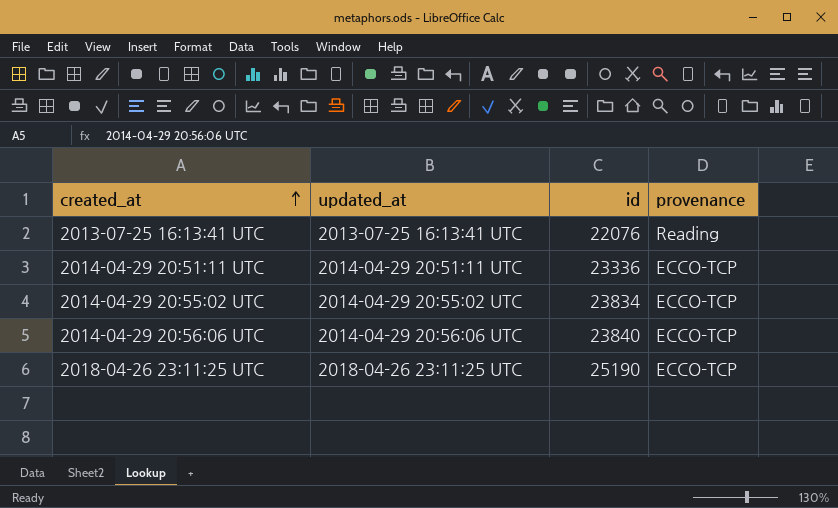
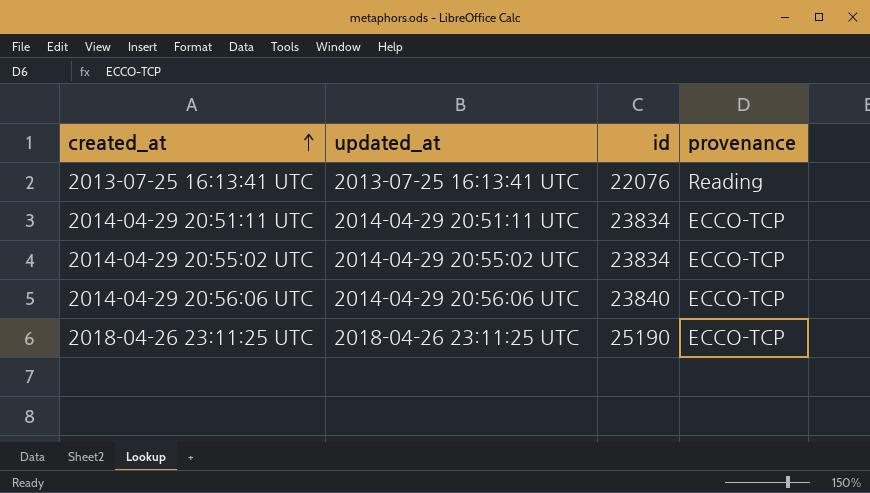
2014-04-29 20:51:11 UTC | id: 23336 -> 23834

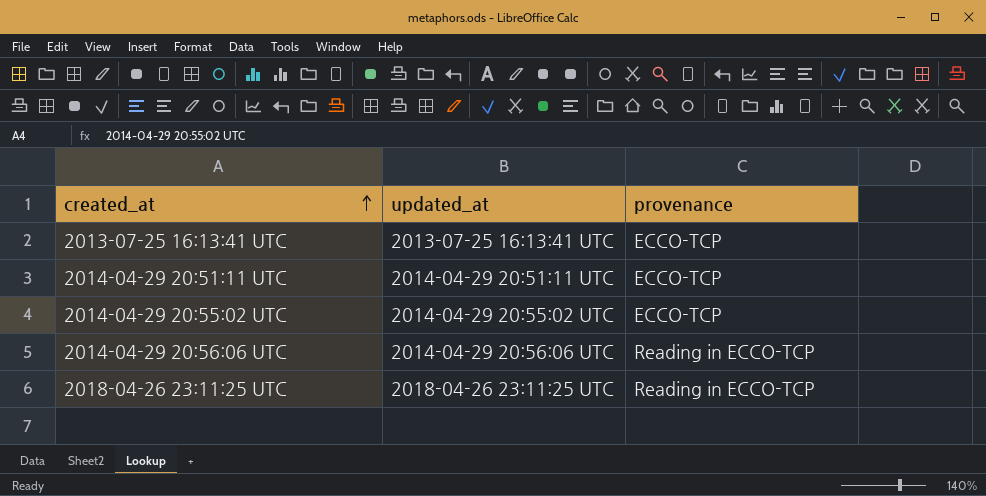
column id | position: 3 -> none
2013-07-25 16:13:41 UTC | provenance: Reading -> ECCO-TCP
2014-04-29 20:56:06 UTC | provenance: ECCO-TCP -> Reading in ECCO-TCP
2018-04-26 23:11:25 UTC | provenance: ECCO-TCP -> Reading in ECCO-TCP

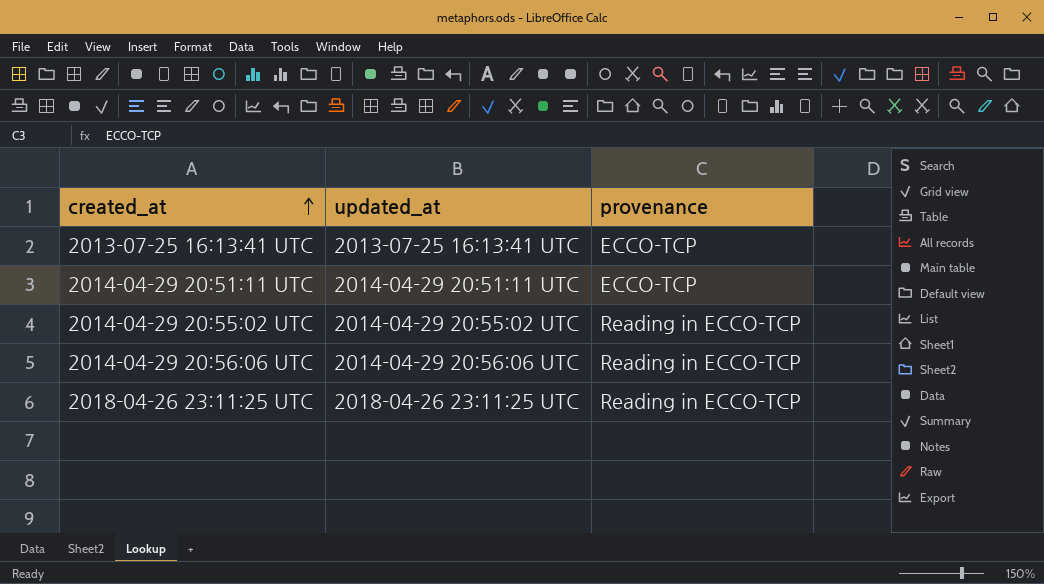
2014-04-29 20:55:02 UTC | provenance: ECCO-TCP -> Reading in ECCO-TCP

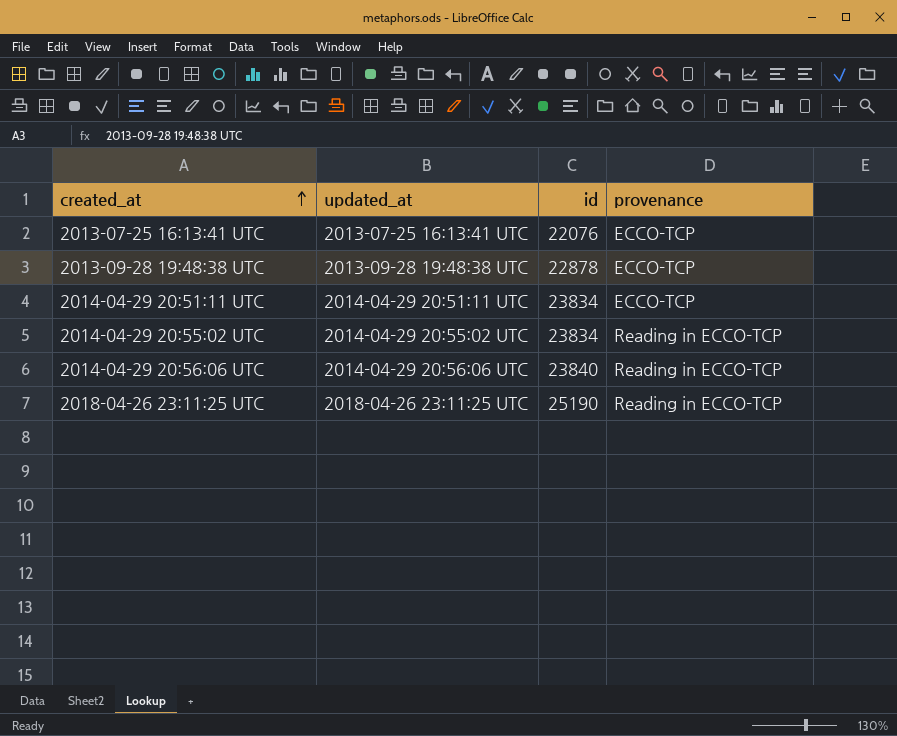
column id | position: none -> 3
row 2013-09-28 19:48:38 UTC: none -> 2013-09-28 19:48:38 UTC | 22878 | ECCO-TCP

